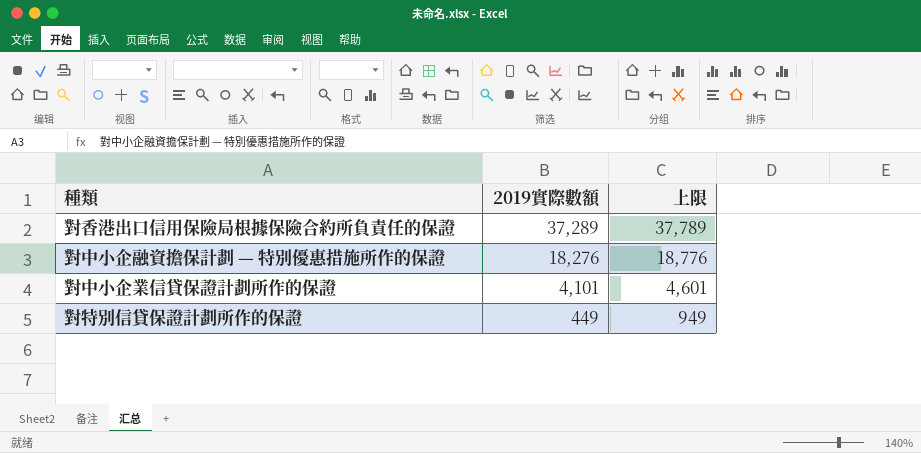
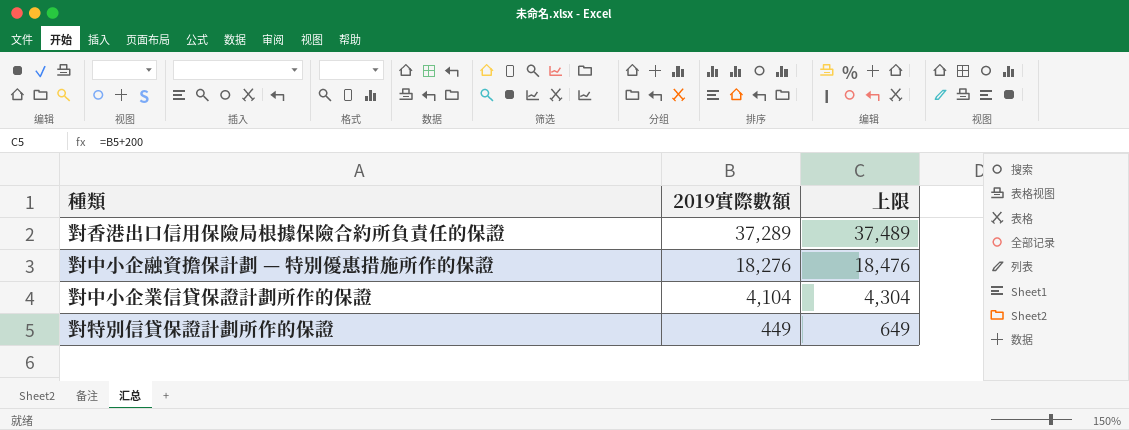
column 上限 | formula: [2019實際數額] + 500 -> [2019實際數額] + 200
對中小企業信貸保證計劃所作的保證 | 2019實際數額: 4,101 -> 4,104

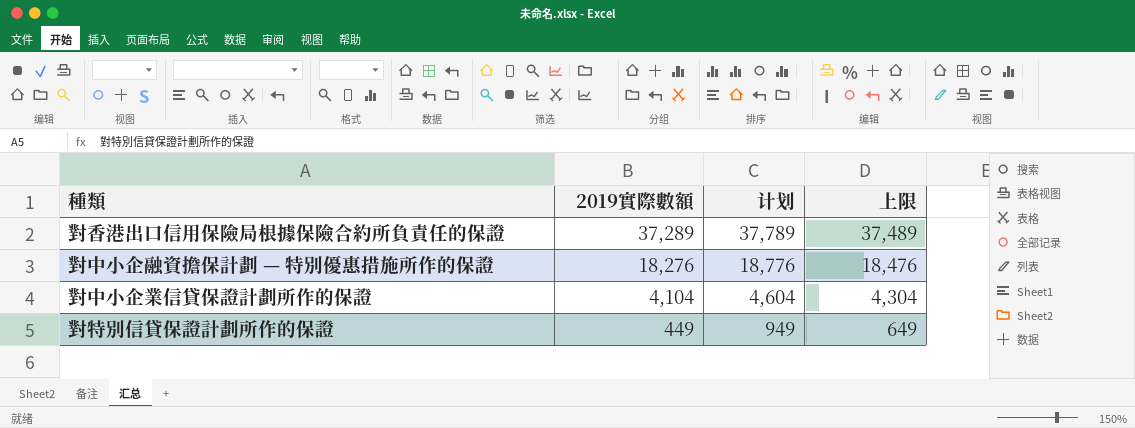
column 计划 | formula: none -> [2019實際數額] + 500

